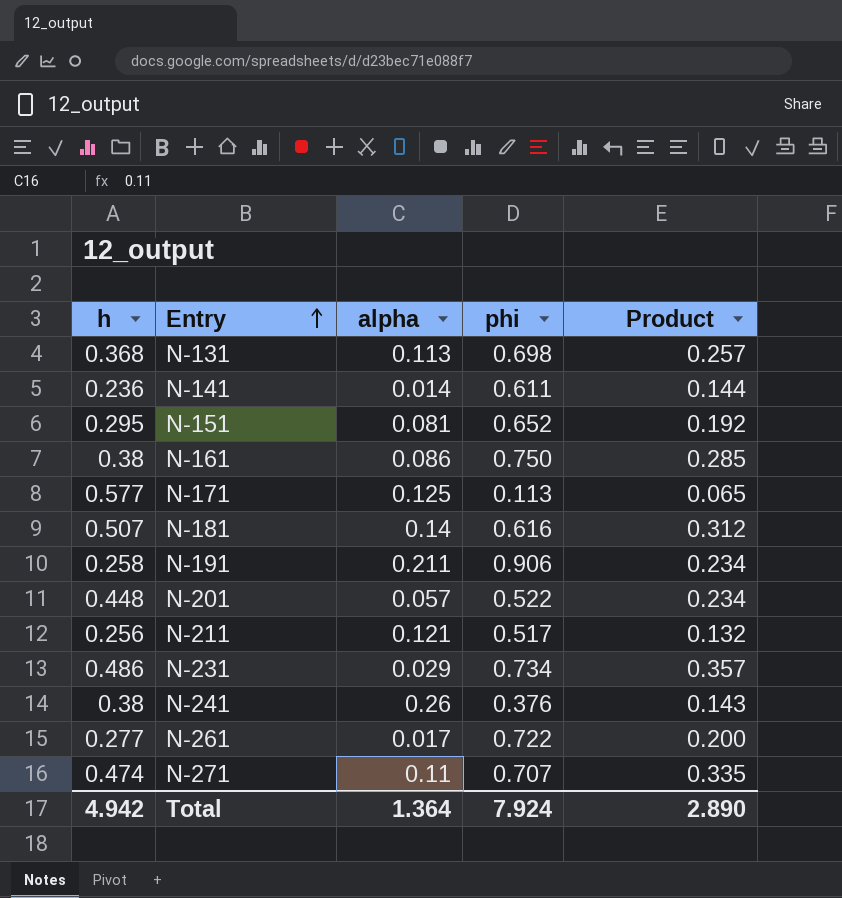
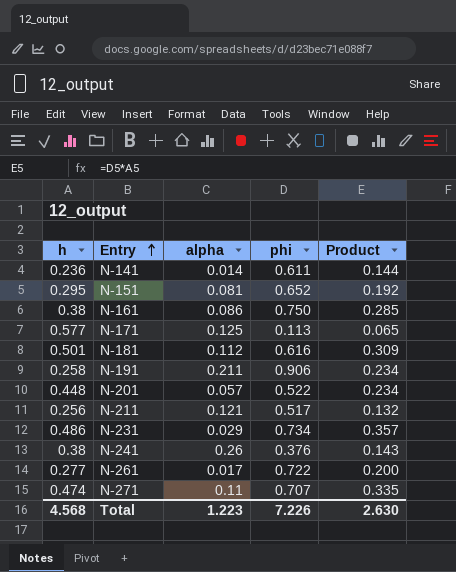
row N-131: 0.368 | 0.113 | 0.698 | 0.257 -> none
N-181 | h: 0.507 -> 0.501
N-181 | alpha: 0.14 -> 0.112
N-181 | Product: 0.312 -> 0.309
Total | h: 4.942 -> 4.568
Total | alpha: 1.364 -> 1.223
Total | phi: 7.924 -> 7.226
Total | Product: 2.890 -> 2.630

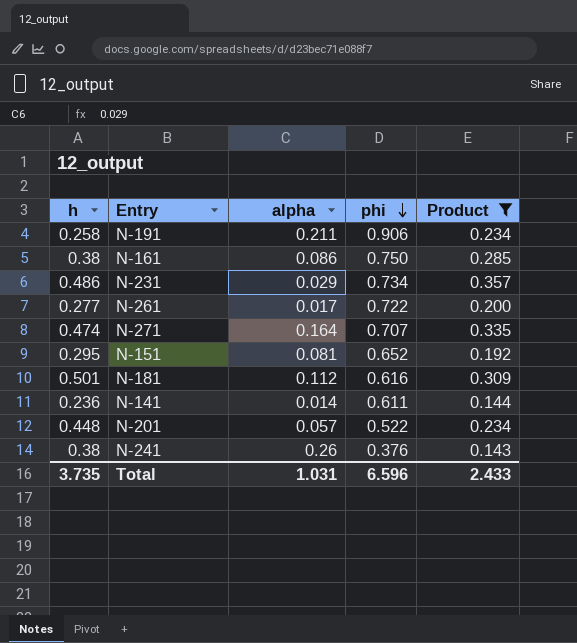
filter: none -> Product >= 0.143
row order: Entry ascending -> phi descending
N-271 | alpha: 0.11 -> 0.164
Total | h: 4.568 -> 3.735
Total | alpha: 1.223 -> 1.031
Total | phi: 7.226 -> 6.596
Total | Product: 2.630 -> 2.433

